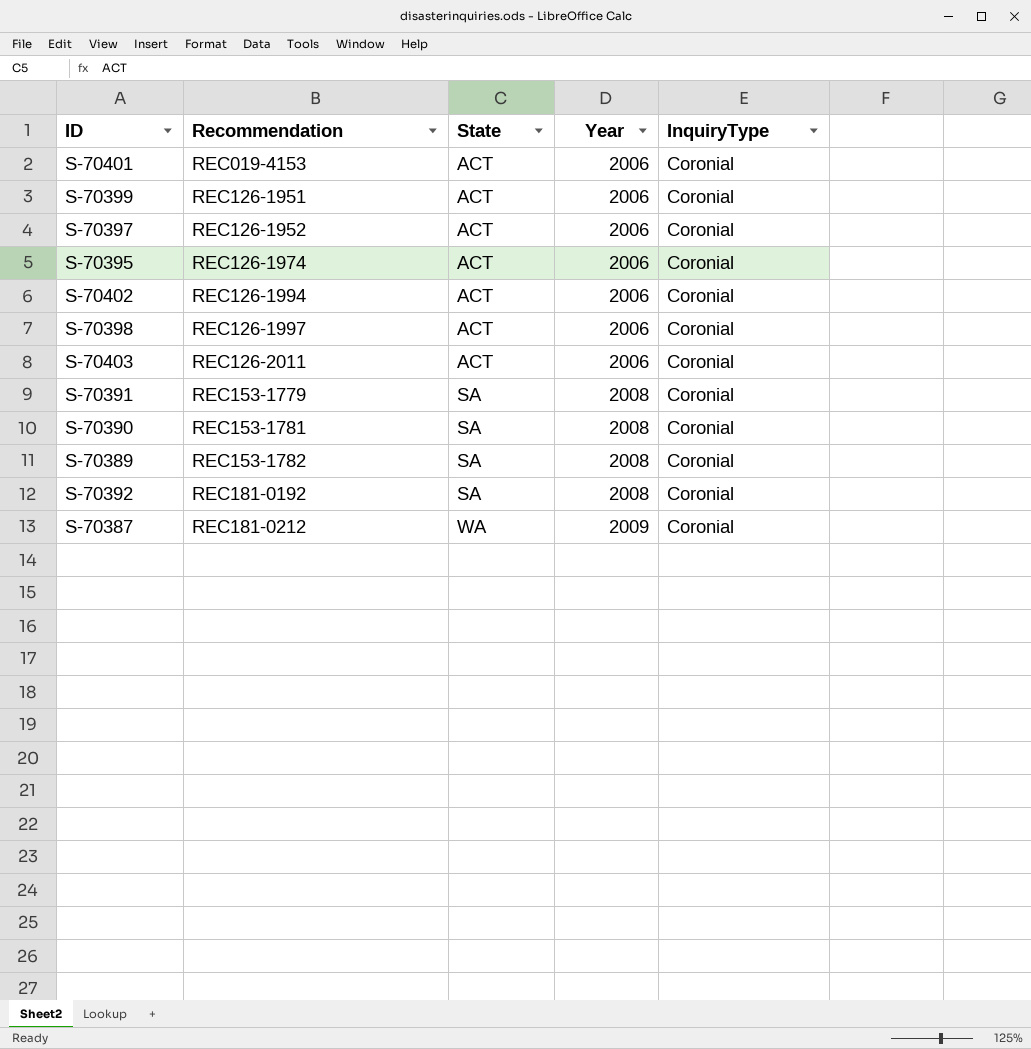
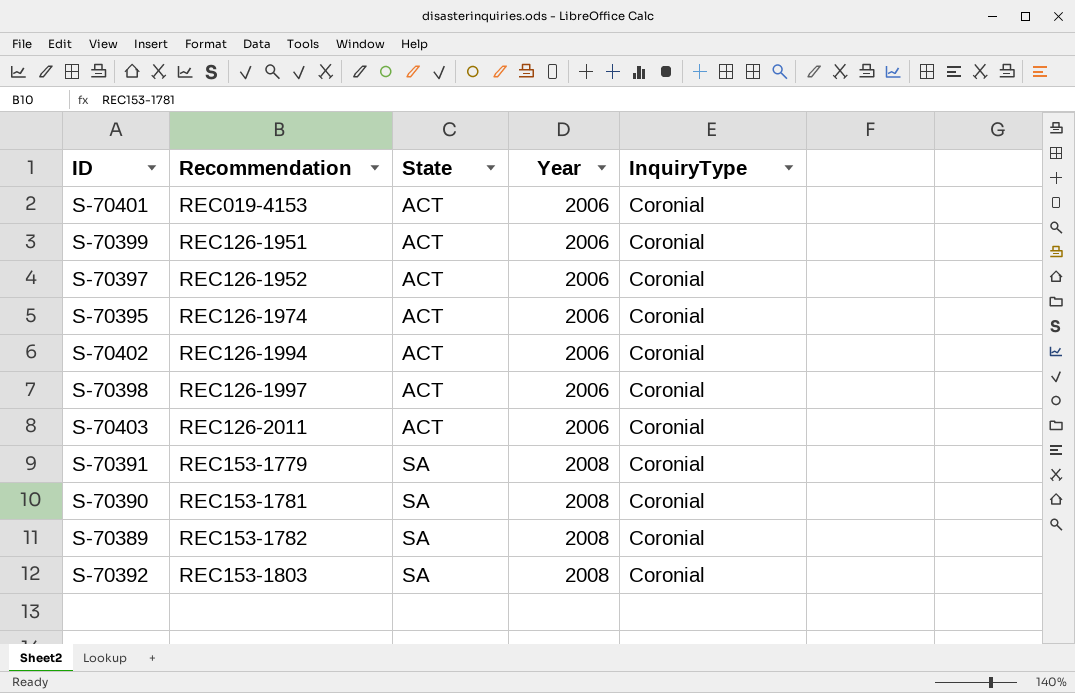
row S-70387: REC181-0212 | WA | 2009 | Coronial -> none
S-70392 | Recommendation: REC181-0192 -> REC153-1803

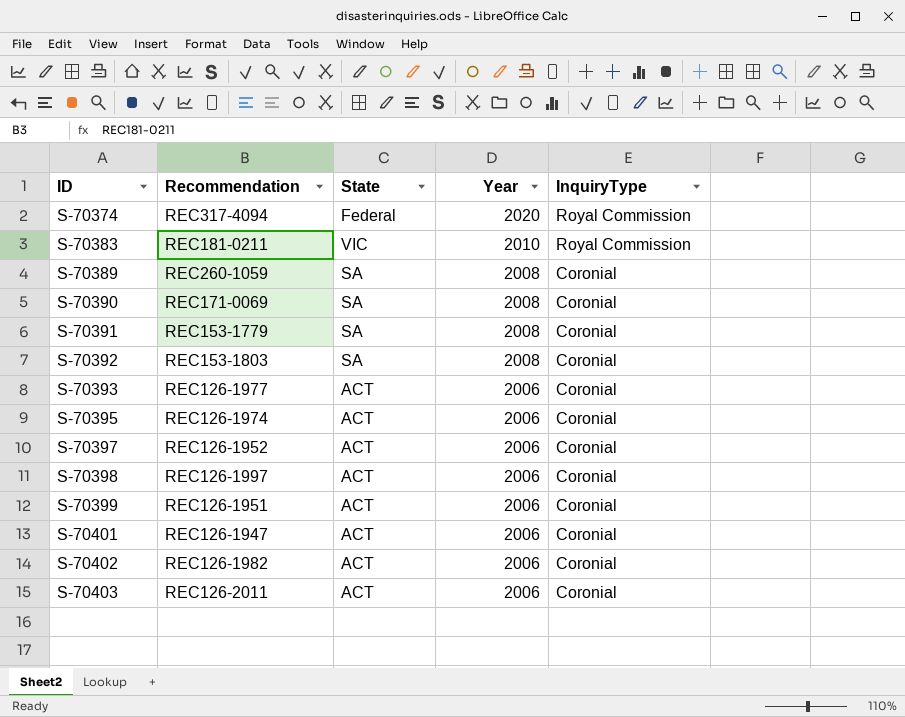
row order: Recommendation ascending -> ID ascending
row S-70374: none -> REC317-4094 | Federal | 2020 | Royal Commission
row S-70383: none -> REC181-0211 | VIC | 2010 | Royal Commission
S-70389 | Recommendation: REC153-1782 -> REC260-1059
S-70390 | Recommendation: REC153-1781 -> REC171-0069
row S-70393: none -> REC126-1977 | ACT | 2006 | Coronial
S-70401 | Recommendation: REC019-4153 -> REC126-1947
S-70402 | Recommendation: REC126-1994 -> REC126-1982

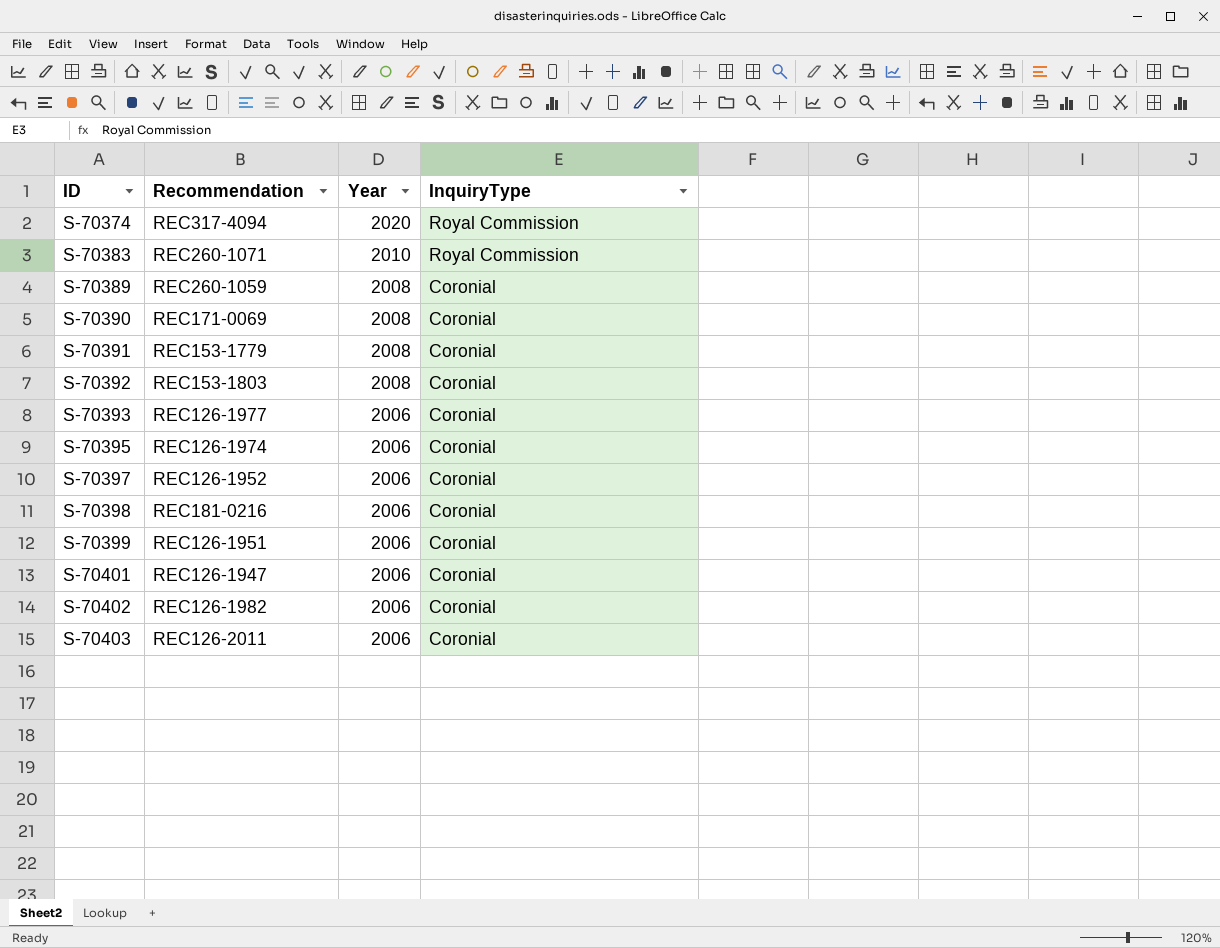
column State | position: 3 -> none
S-70383 | Recommendation: REC181-0211 -> REC260-1071
S-70398 | Recommendation: REC126-1997 -> REC181-0216

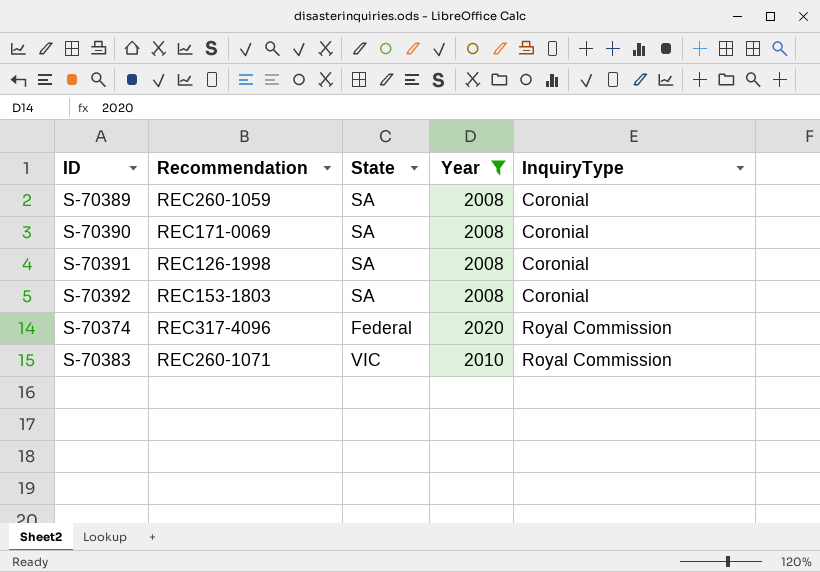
filter: none -> Year != 2006
row order: ID ascending -> InquiryType ascending
column State | position: none -> 3
S-70391 | Recommendation: REC153-1779 -> REC126-1998
S-70374 | Recommendation: REC317-4094 -> REC317-4096

